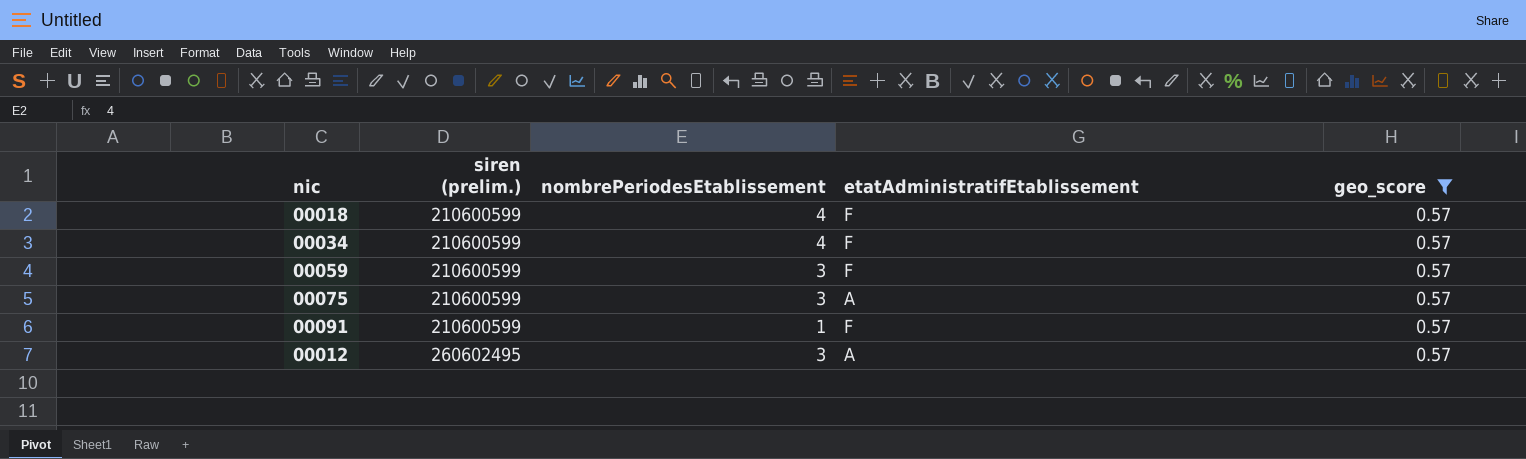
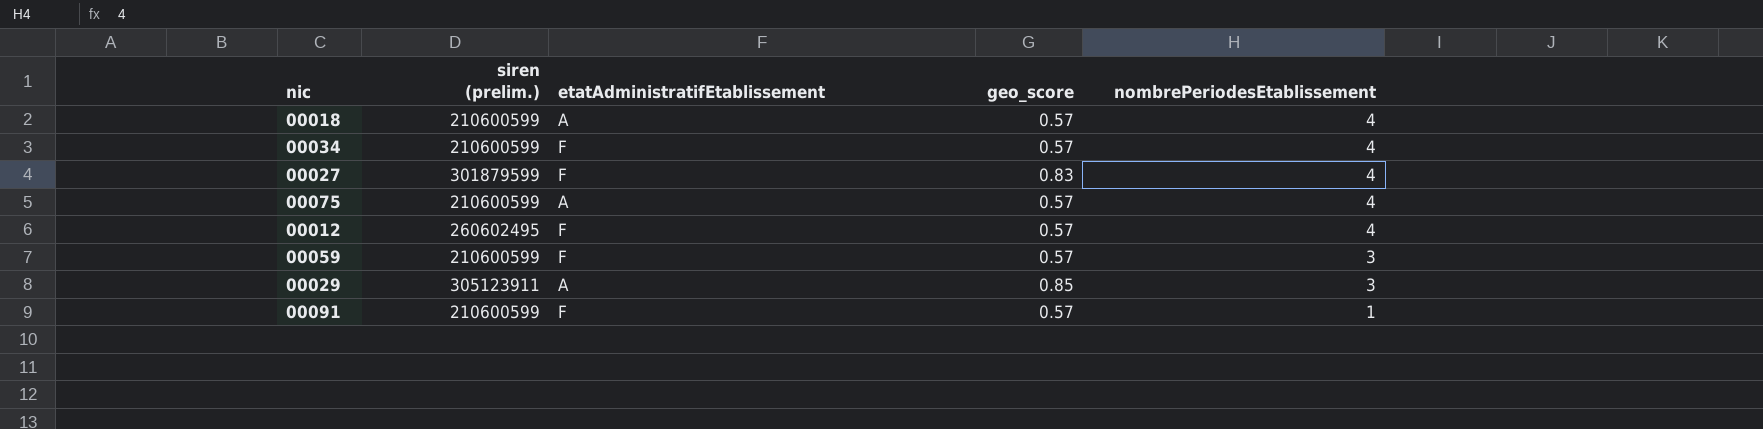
filter: geo_score = 0.57 -> none
row order: siren (prelim.) ascending -> nombrePeriodesEtablissement descending
column nombrePeriodesEtablissement | position: 3 -> 5
00018 | etatAdministratifEtablissement: F -> A
00075 | nombrePeriodesEtablissement: 3 -> 4
00012 | etatAdministratifEtablissement: A -> F
00012 | nombrePeriodesEtablissement: 3 -> 4

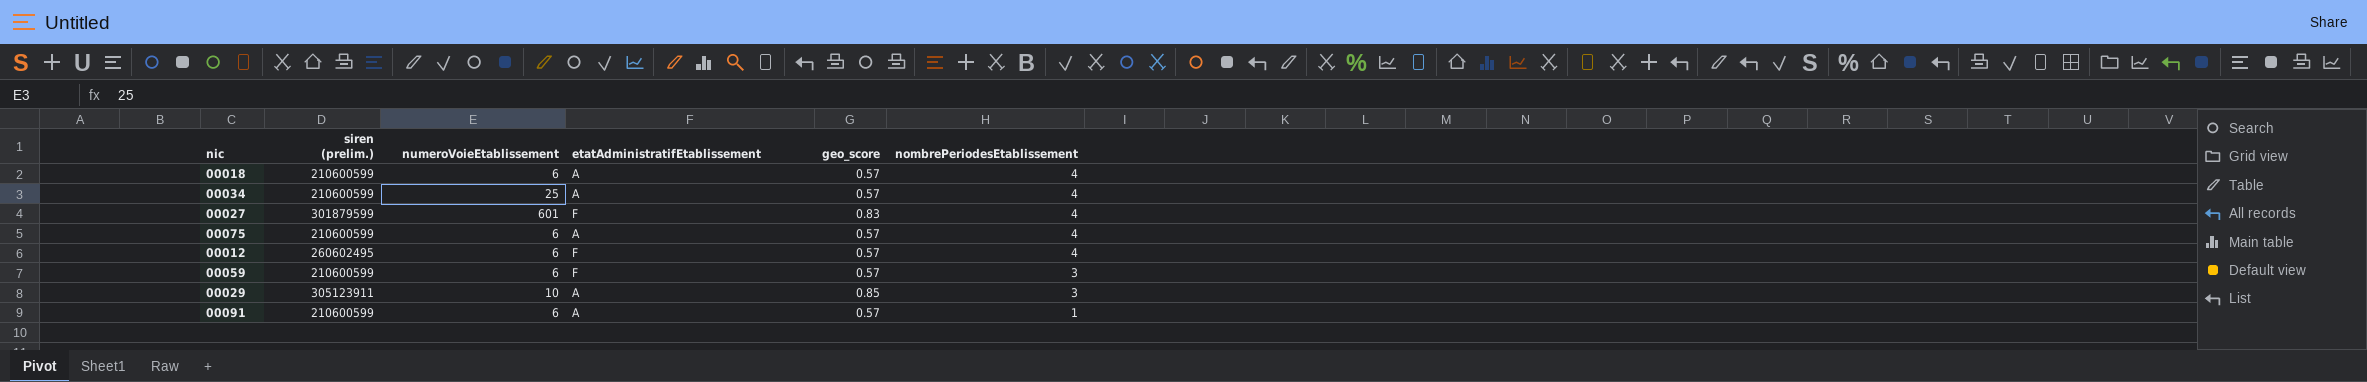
column numeroVoieEtablissement | position: none -> 3
00034 | etatAdministratifEtablissement: F -> A
00091 | etatAdministratifEtablissement: F -> A

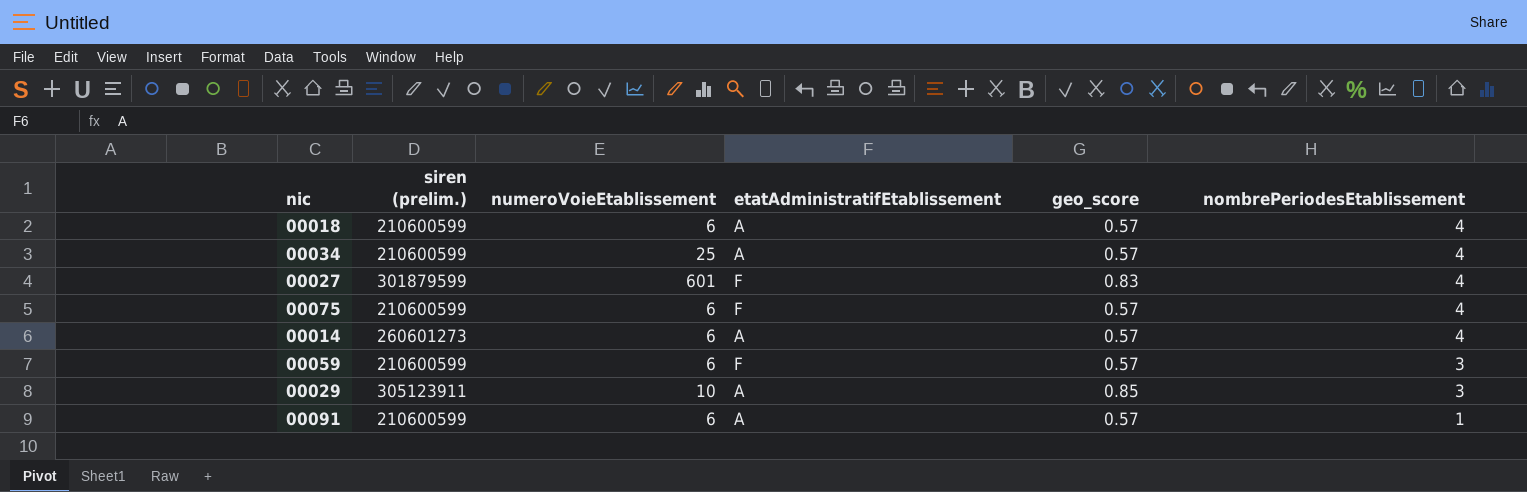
row 00012: 260602495 | 6 | F | 0.57 | 4 -> none
00075 | etatAdministratifEtablissement: A -> F
row 00014: none -> 260601273 | 6 | A | 0.57 | 4

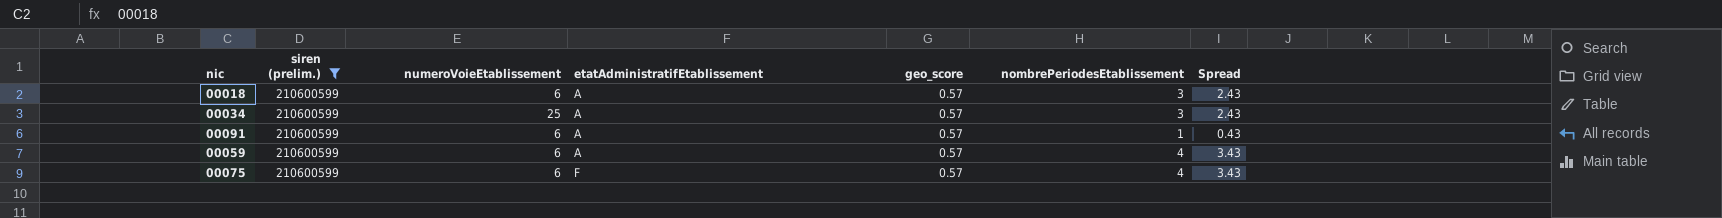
filter: none -> siren (prelim.) = 210600599
row order: nombrePeriodesEtablissement descending -> etatAdministratifEtablissement ascending
column Spread | formula: none -> [nombrePeriodesEtablissement] - [geo_score]
00018 | nombrePeriodesEtablissement: 4 -> 3
00034 | nombrePeriodesEtablissement: 4 -> 3
00059 | etatAdministratifEtablissement: F -> A
00059 | nombrePeriodesEtablissement: 3 -> 4

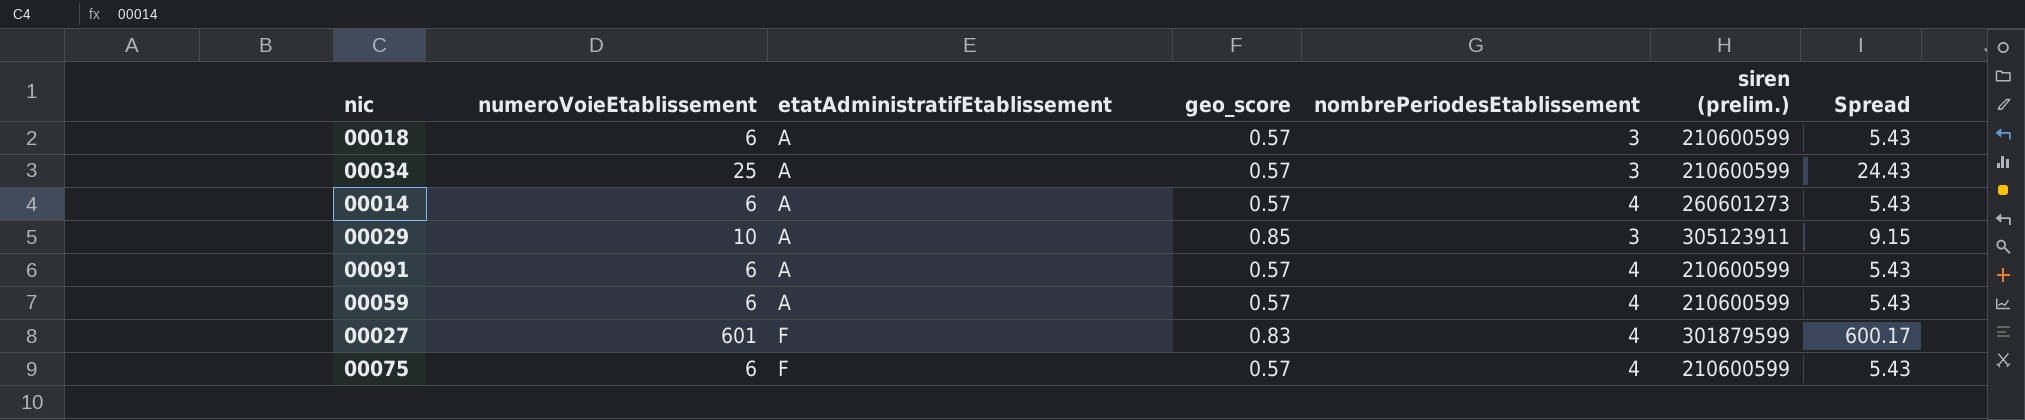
filter: siren (prelim.) = 210600599 -> none
column siren (prelim.) | position: 2 -> 6
column Spread | formula: [nombrePeriodesEtablissement] - [geo_score] -> [numeroVoieEtablissement] - [geo_score]
00091 | nombrePeriodesEtablissement: 1 -> 4

